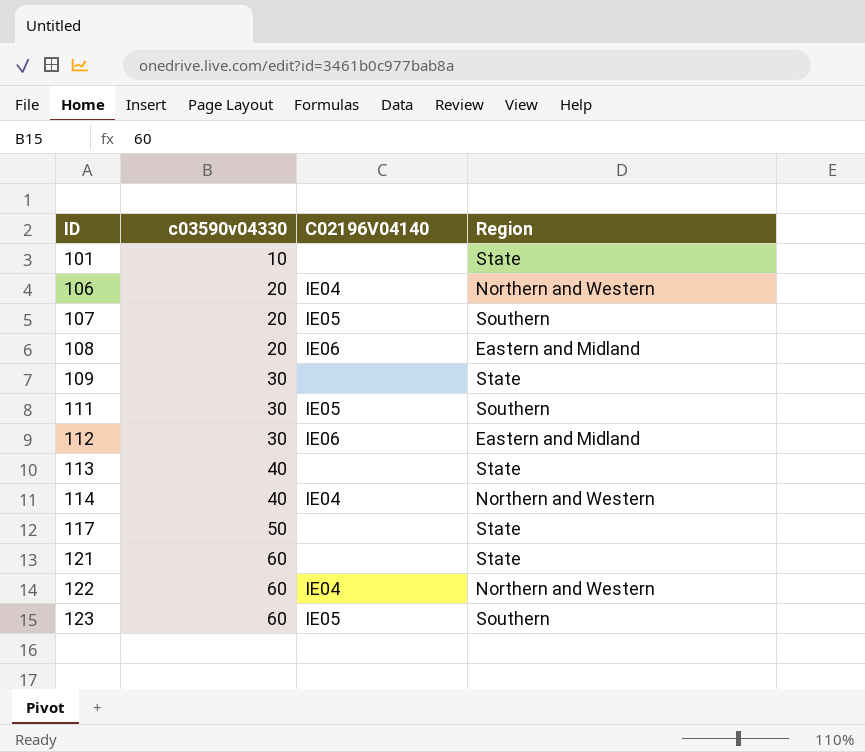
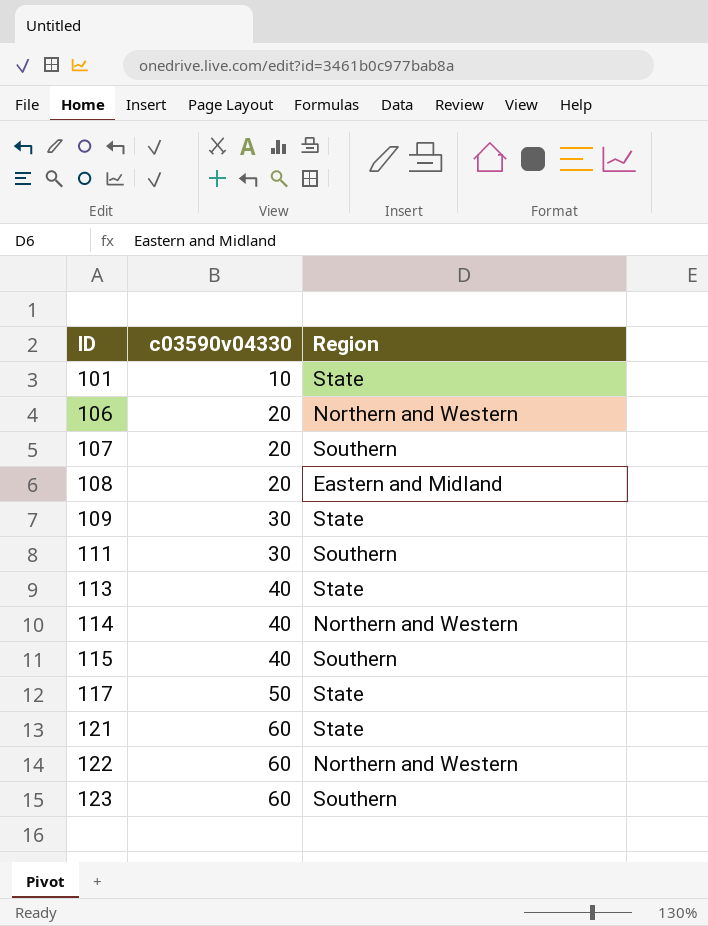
column C02196V04140 | position: 3 -> none
row 112: 30 | IE06 | Eastern and Midland -> none
row 115: none -> 40 | Southern

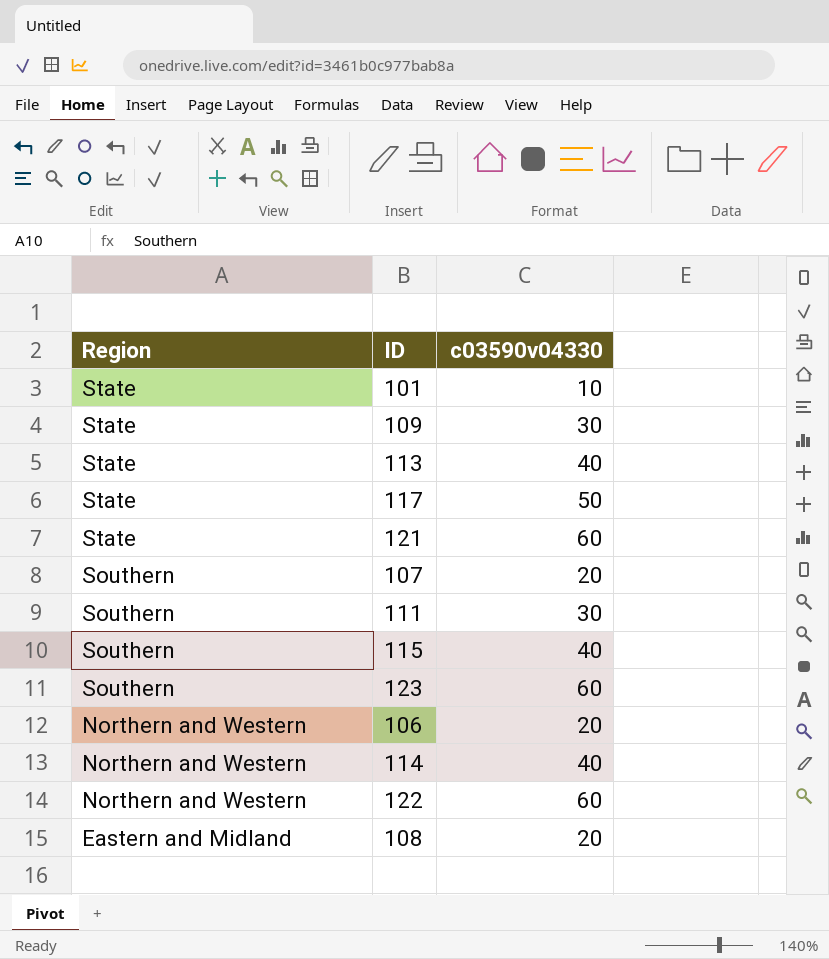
row order: ID ascending -> Region descending
column Region | position: 3 -> 1

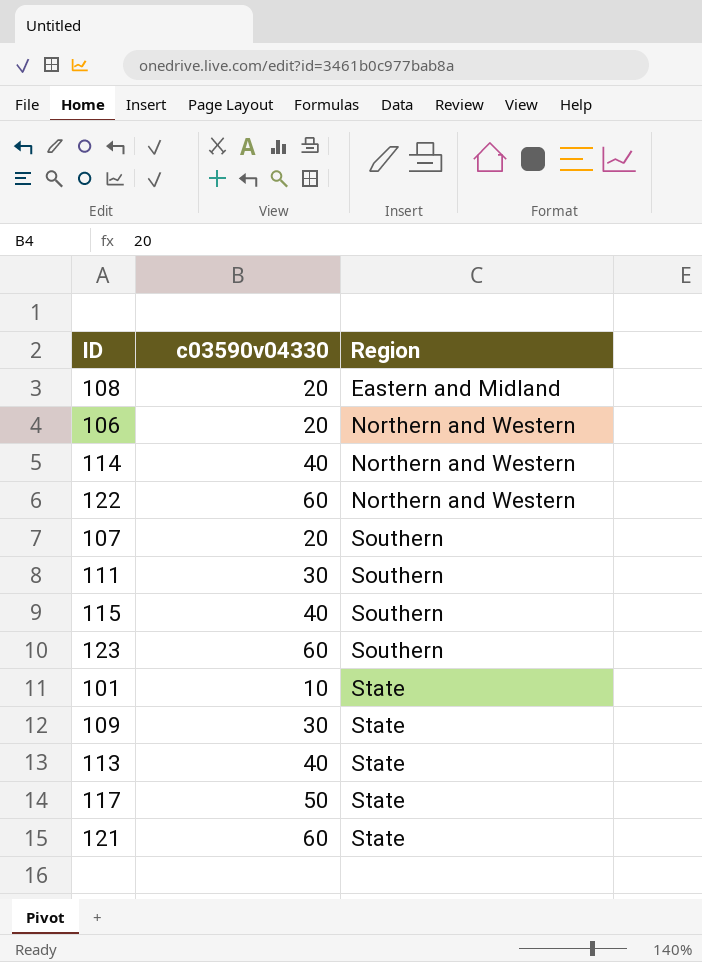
row order: Region descending -> Region ascending
column Region | position: 1 -> 3

